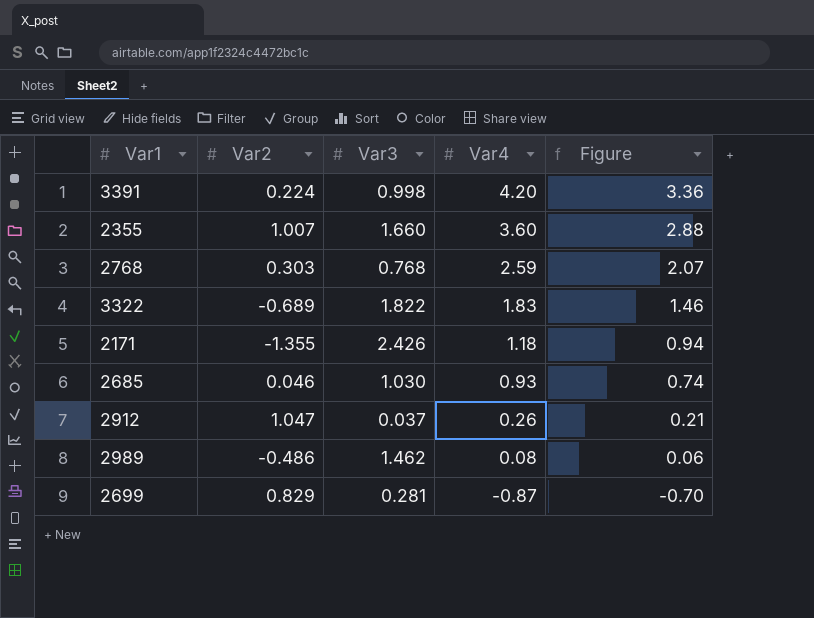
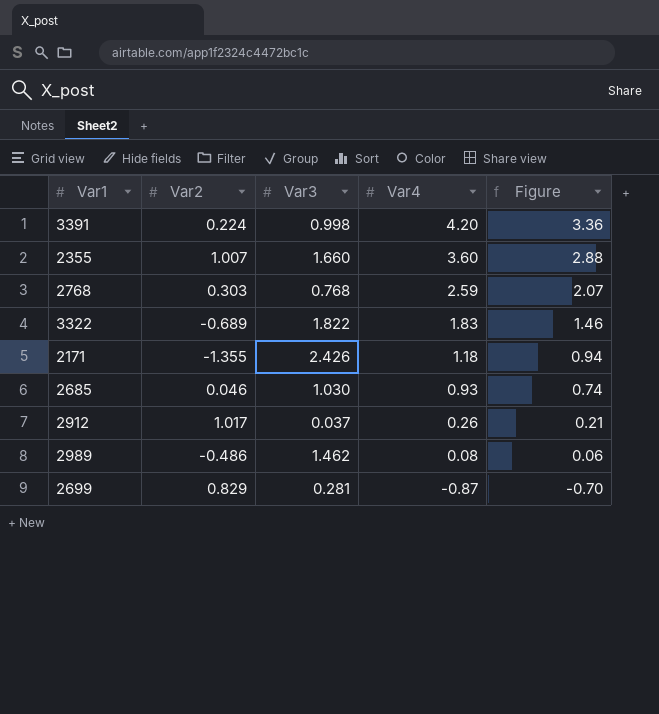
2912 | Var2: 1.047 -> 1.017

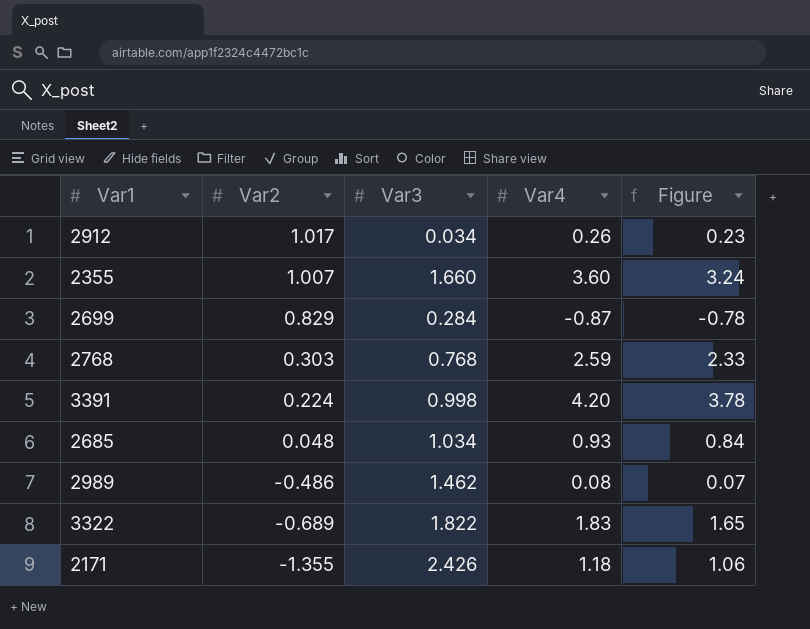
row order: Var4 descending -> Var2 descending
column Figure | formula: [Var4] * 0.8 -> [Var4] * 0.9
2912 | Var3: 0.037 -> 0.034
2699 | Var3: 0.281 -> 0.284
2685 | Var2: 0.046 -> 0.048
2685 | Var3: 1.030 -> 1.034

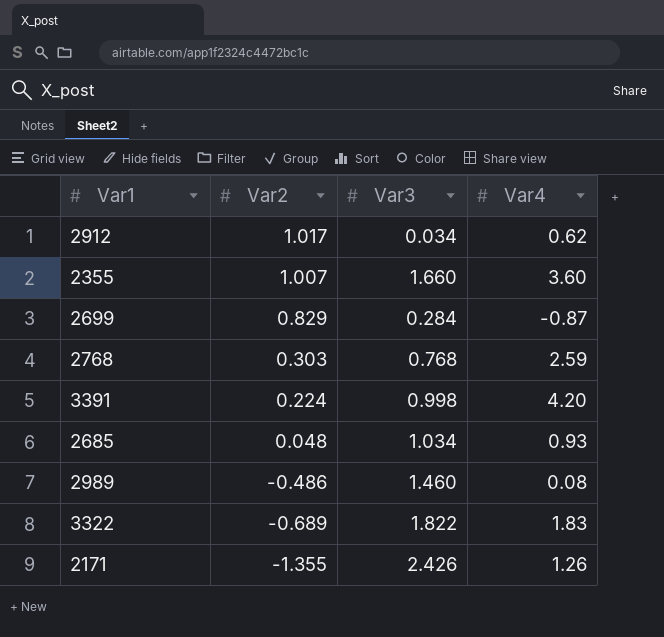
column Figure | formula: [Var4] * 0.9 -> none
2912 | Var4: 0.26 -> 0.62
2989 | Var3: 1.462 -> 1.460
2171 | Var4: 1.18 -> 1.26

